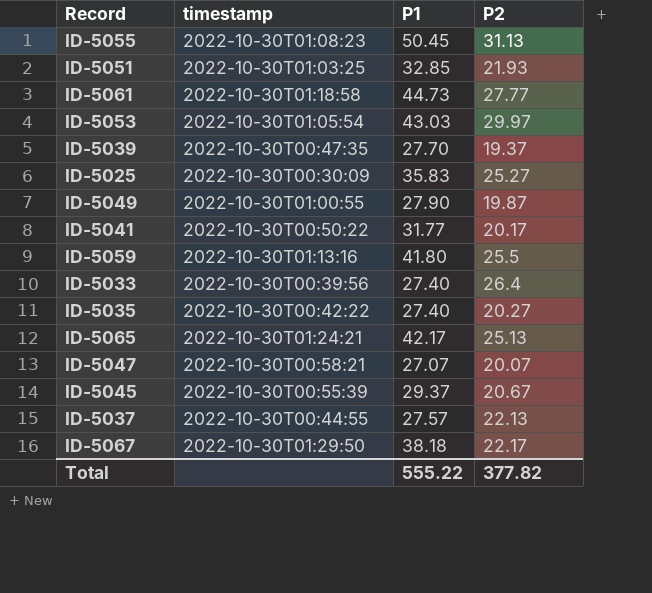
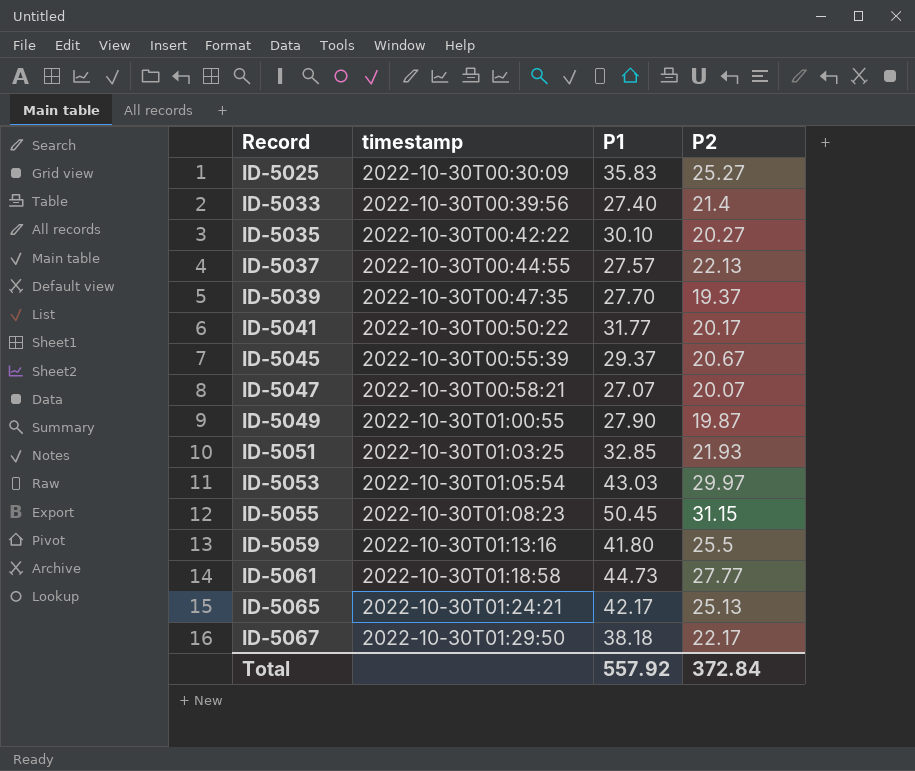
row order: none -> Record ascending
ID-5033 | P2: 26.4 -> 21.4
ID-5035 | P1: 27.40 -> 30.10
ID-5055 | P2: 31.13 -> 31.15
Total | P1: 555.22 -> 557.92
Total | P2: 377.82 -> 372.84

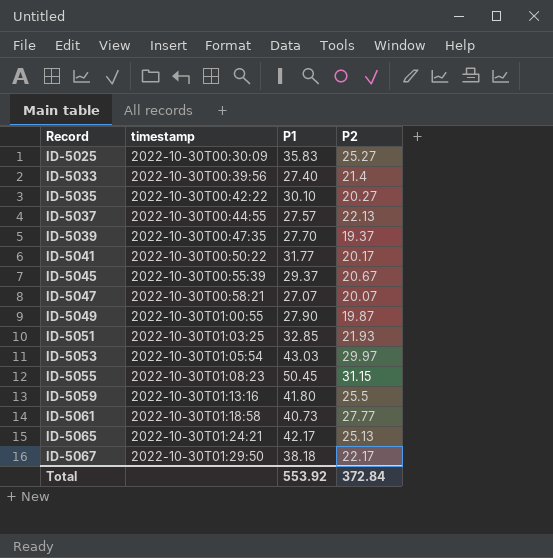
ID-5061 | P1: 44.73 -> 40.73
Total | P1: 557.92 -> 553.92

